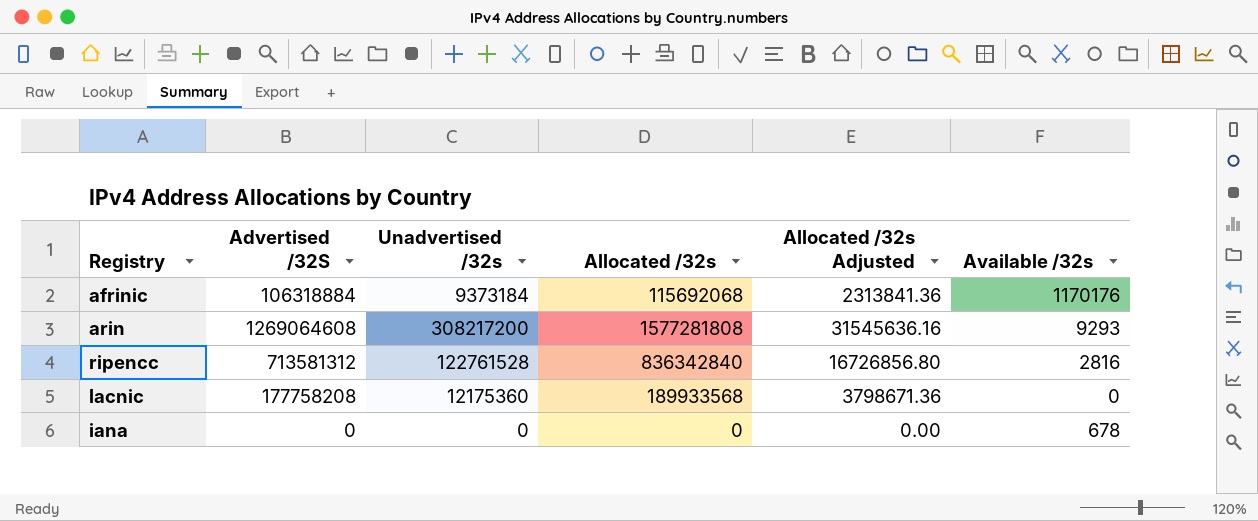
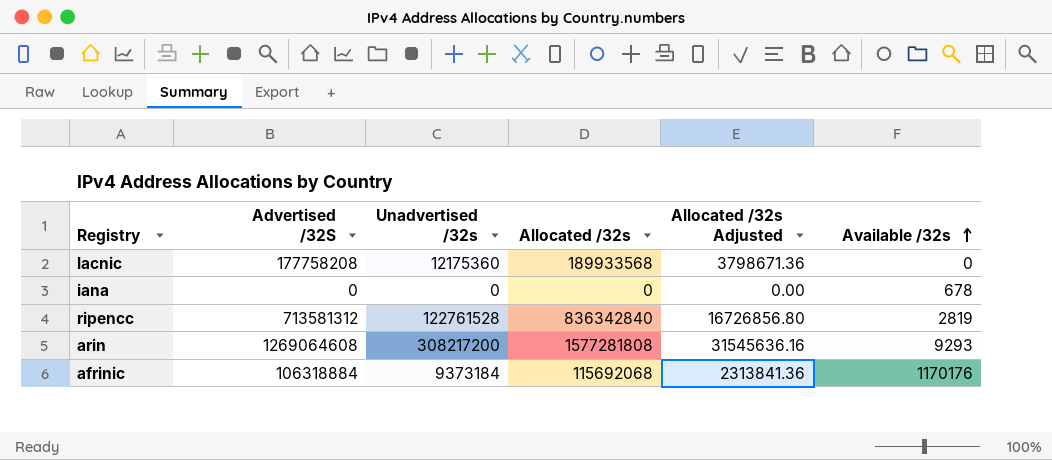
row order: none -> Available /32s ascending
ripencc | Available /32s: 2816 -> 2819

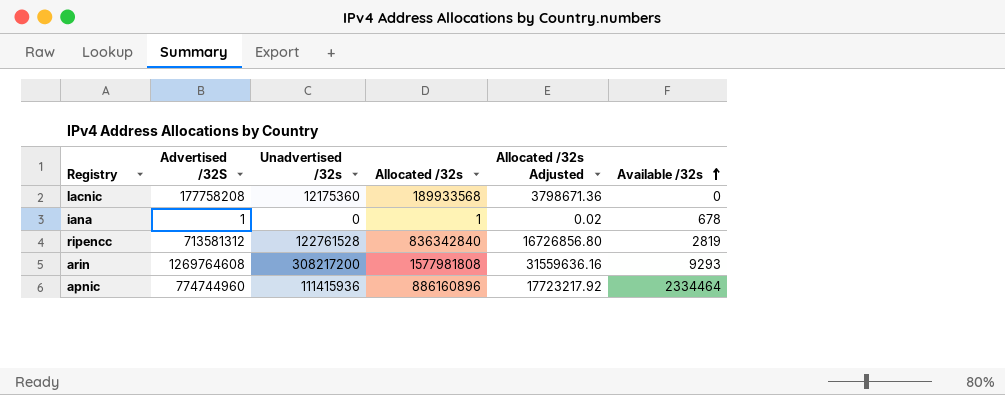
row afrinic: 106318884 | 9373184 | 115692068 | 2313841.36 | 1170176 -> none
iana | Advertised /32S: 0 -> 1
iana | Allocated /32s: 0 -> 1
iana | Allocated /32s Adjusted: 0.00 -> 0.02
arin | Advertised /32S: 1269064608 -> 1269764608
arin | Allocated /32s: 1577281808 -> 1577981808
arin | Allocated /32s Adjusted: 31545636.16 -> 31559636.16
row apnic: none -> 774744960 | 111415936 | 886160896 | 17723217.92 | 2334464

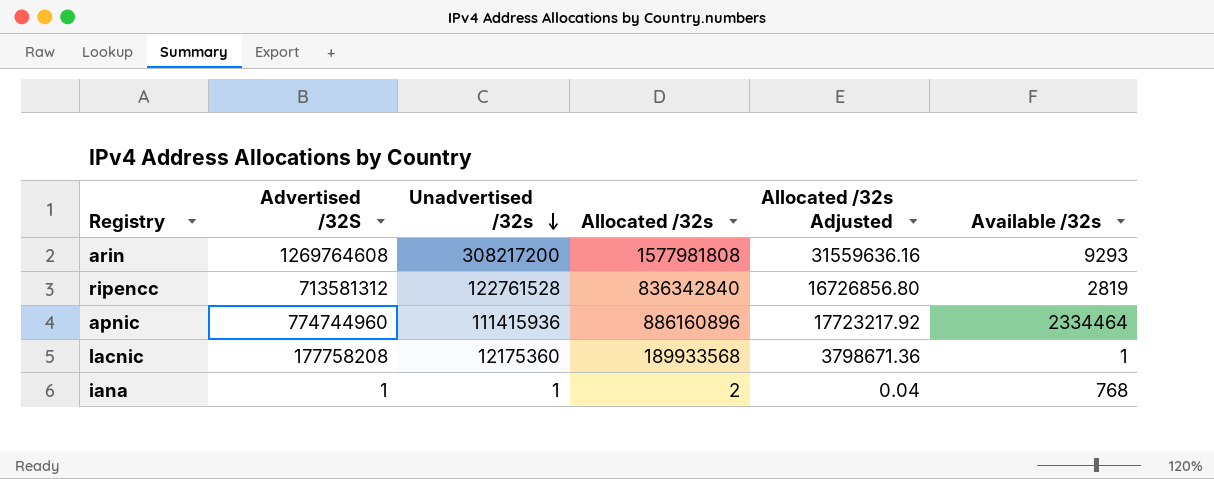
row order: Available /32s ascending -> Unadvertised /32s descending
lacnic | Available /32s: 0 -> 1
iana | Unadvertised /32s: 0 -> 1
iana | Allocated /32s: 1 -> 2
iana | Allocated /32s Adjusted: 0.02 -> 0.04
iana | Available /32s: 678 -> 768

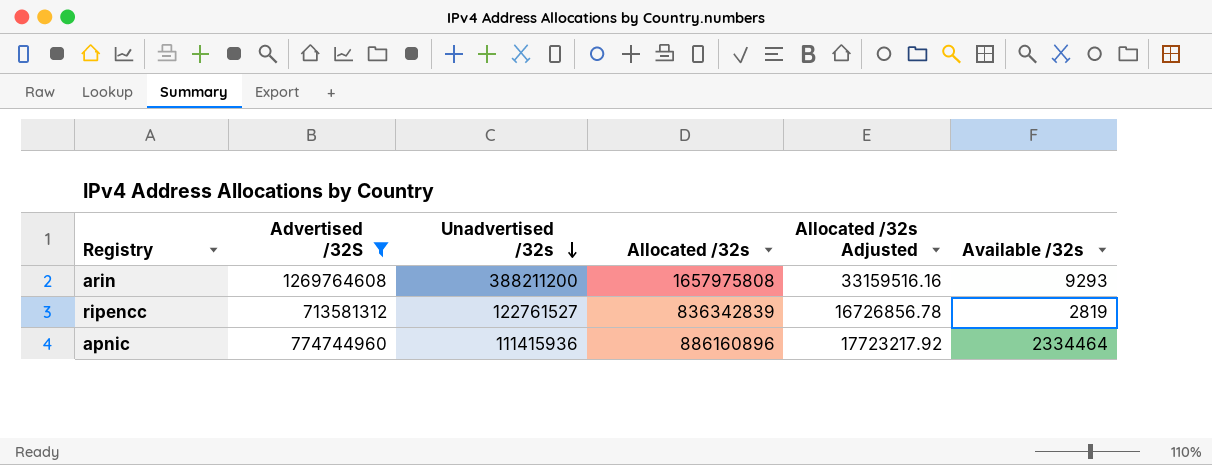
filter: none -> Advertised /32S >= 713581312
arin | Unadvertised /32s: 308217200 -> 388211200
arin | Allocated /32s: 1577981808 -> 1657975808
arin | Allocated /32s Adjusted: 31559636.16 -> 33159516.16
ripencc | Unadvertised /32s: 122761528 -> 122761527
ripencc | Allocated /32s: 836342840 -> 836342839
ripencc | Allocated /32s Adjusted: 16726856.80 -> 16726856.78

